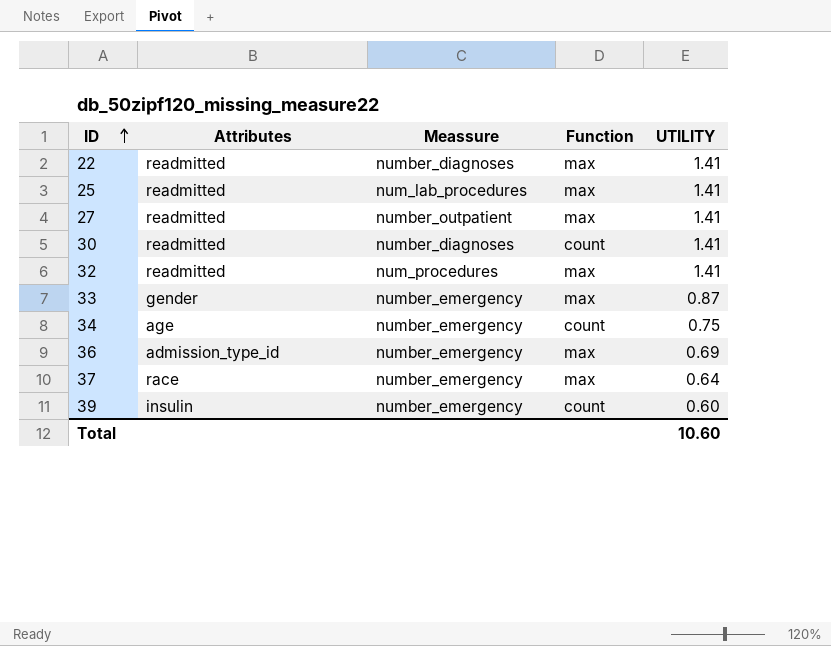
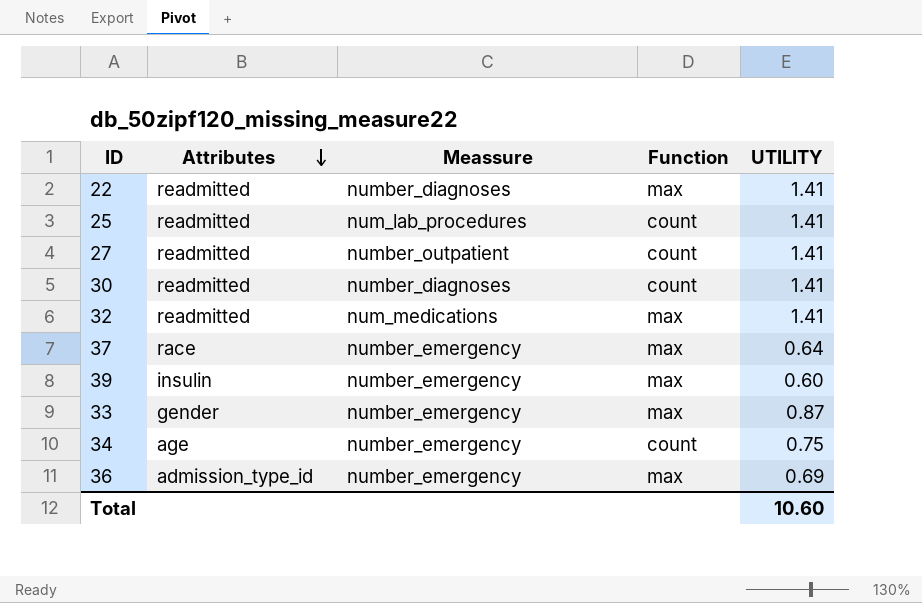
row order: ID ascending -> Attributes descending
25 | Function: max -> count
27 | Function: max -> count
32 | Meassure: num_procedures -> num_medications
39 | Function: count -> max

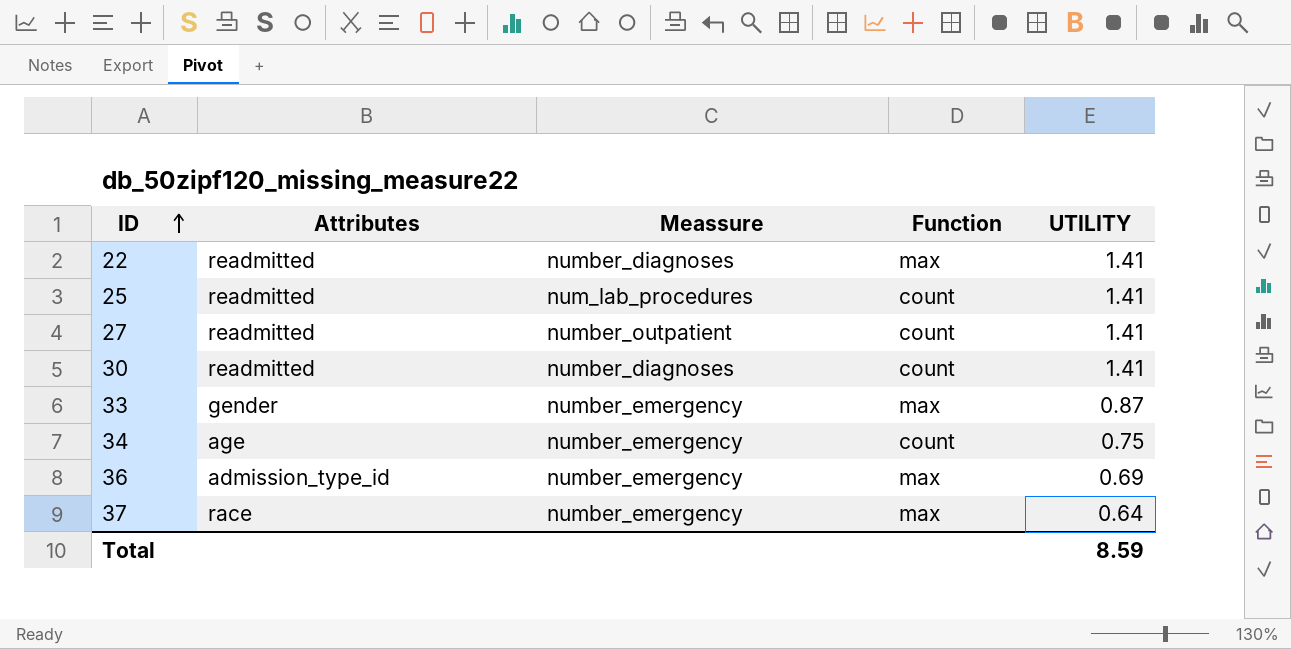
row order: Attributes descending -> ID ascending
row 32: readmitted | num_medications | max | 1.41 -> none
row 39: insulin | number_emergency | max | 0.60 -> none
Total | UTILITY: 10.60 -> 8.59

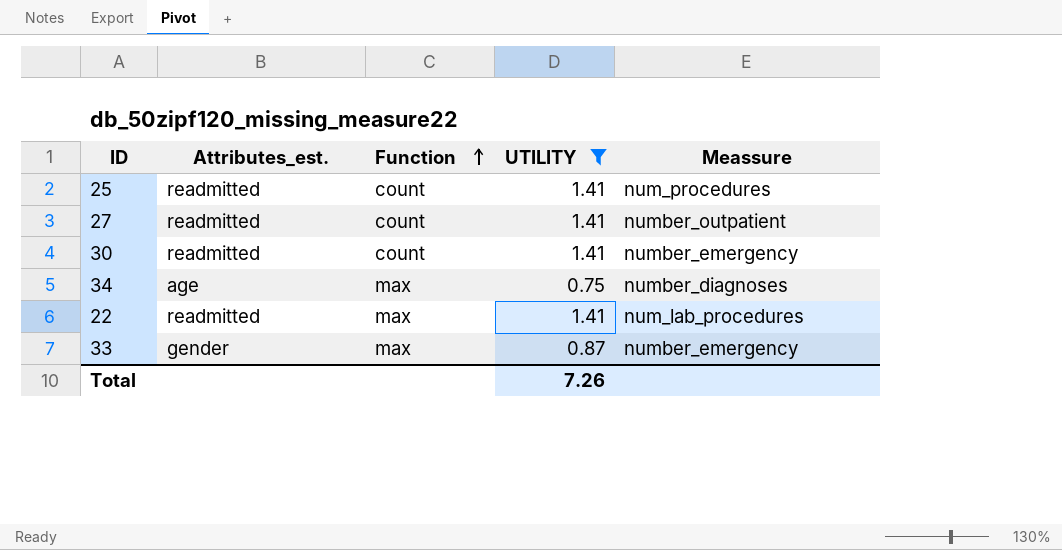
filter: none -> UTILITY >= 0.75
row order: ID ascending -> Function ascending
column name: Attributes -> Attributes_est.
column Meassure | position: 3 -> 5
25 | Meassure: num_lab_procedures -> num_procedures
30 | Meassure: number_diagnoses -> number_emergency
34 | Function: count -> max
34 | Meassure: number_emergency -> number_diagnoses
22 | Meassure: number_diagnoses -> num_lab_procedures
Total | UTILITY: 8.59 -> 7.26

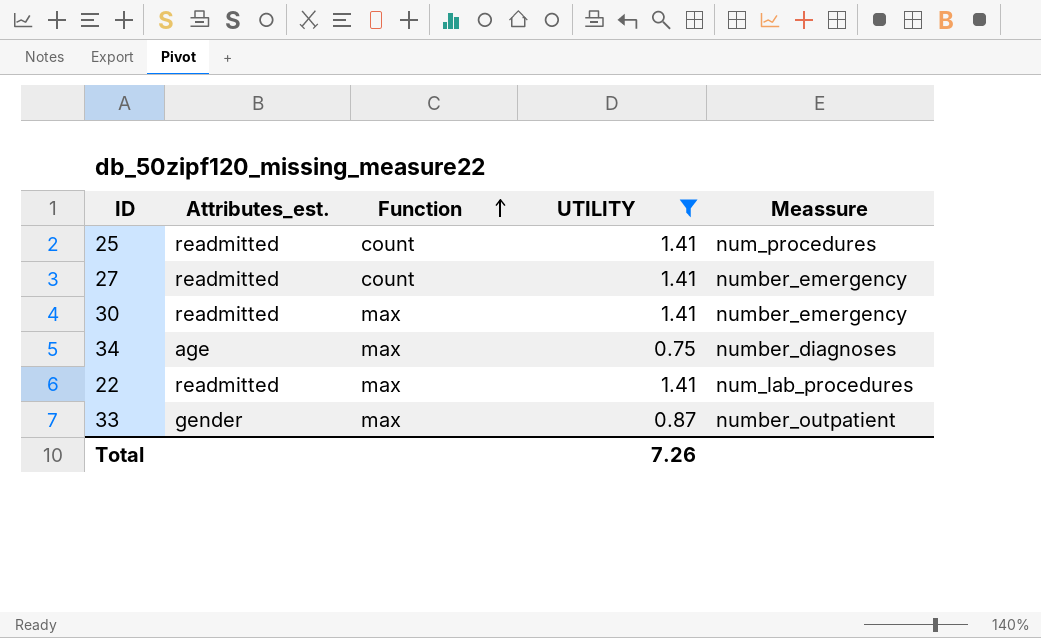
27 | Meassure: number_outpatient -> number_emergency
30 | Function: count -> max
33 | Meassure: number_emergency -> number_outpatient

